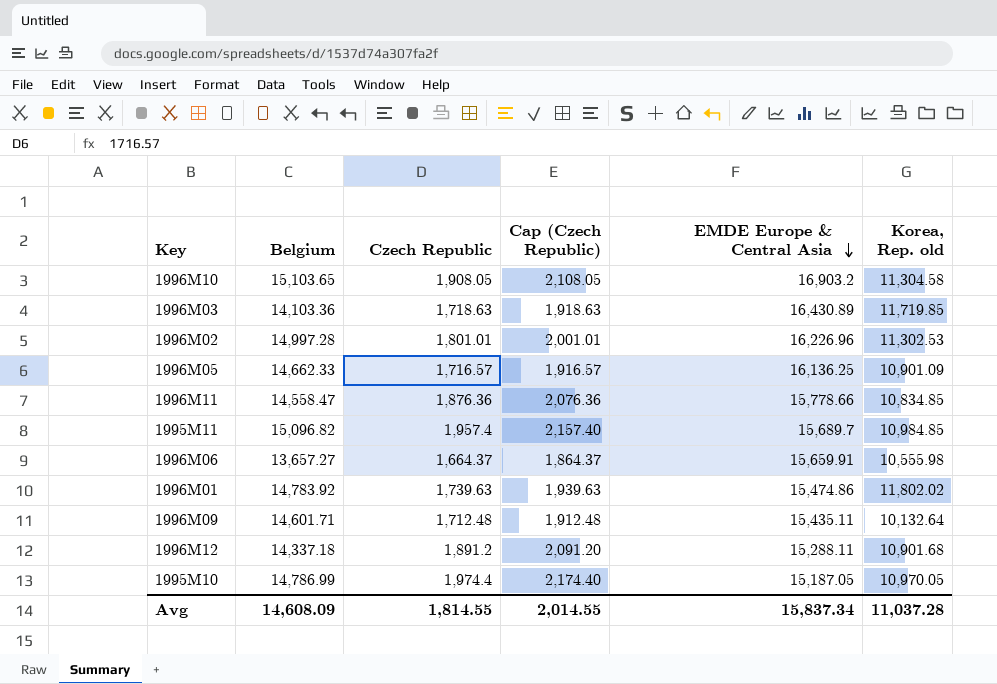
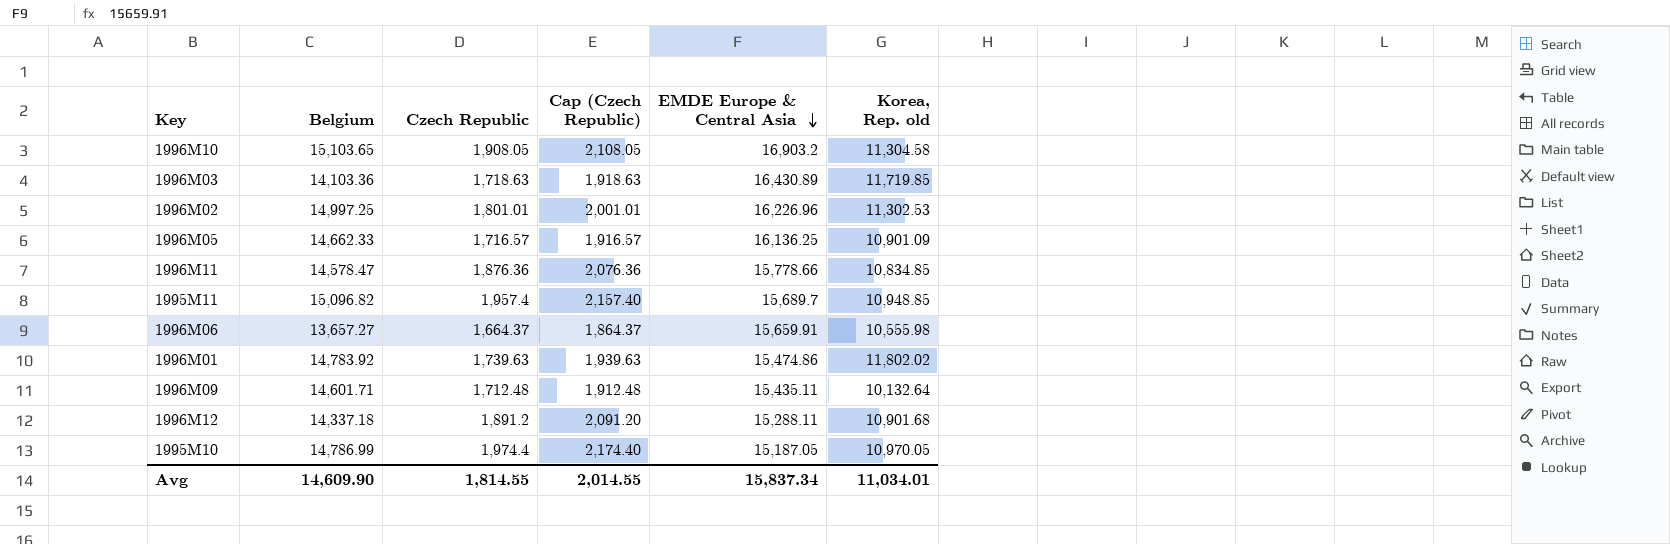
1996M02 | Belgium: 14,997.28 -> 14,997.25
1996M11 | Belgium: 14,558.47 -> 14,578.47
1995M11 | Korea, Rep. old: 10,984.85 -> 10,948.85
Avg | Belgium: 14,608.09 -> 14,609.90
Avg | Korea, Rep. old: 11,037.28 -> 11,034.01

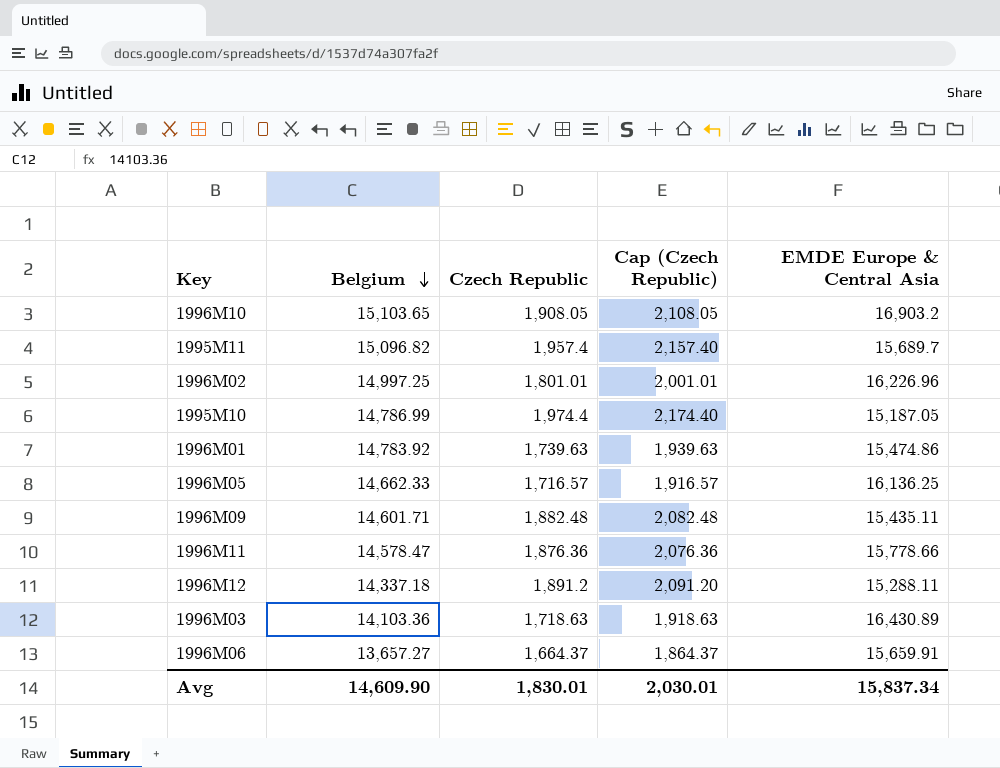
row order: EMDE Europe & Central Asia descending -> Belgium descending
column Korea, Rep. old | position: 6 -> none
1996M09 | Czech Republic: 1,712.48 -> 1,882.48
1996M09 | Cap (Czech Republic): 1,912.48 -> 2,082.48
Avg | Czech Republic: 1,814.55 -> 1,830.01
Avg | Cap (Czech Republic): 2,014.55 -> 2,030.01

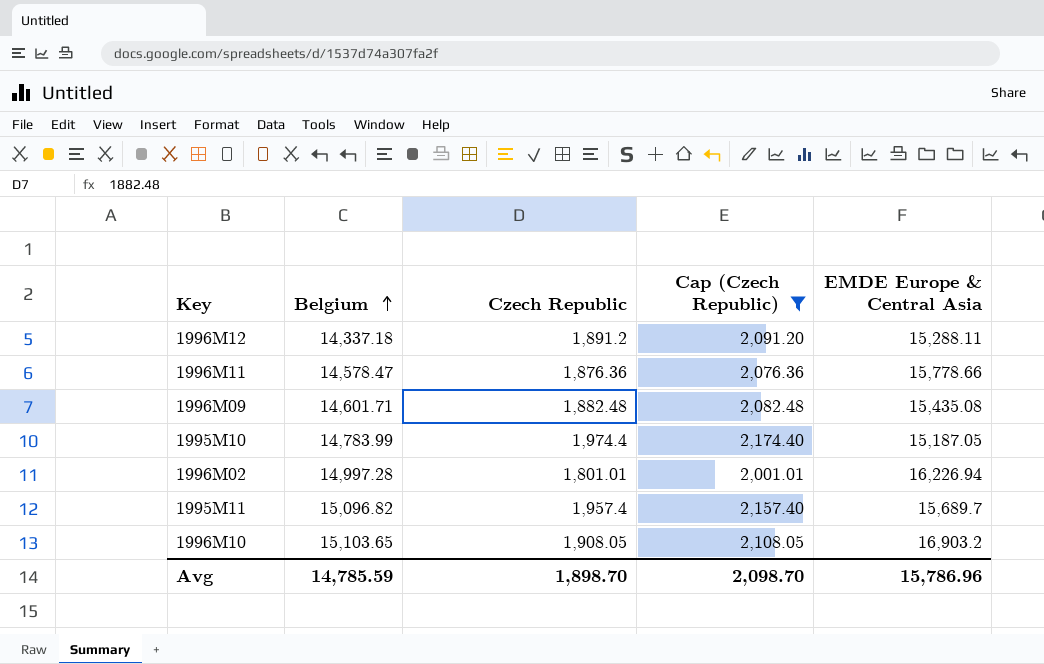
filter: none -> Cap (Czech Republic) >= 2,001.01
row order: Belgium descending -> Belgium ascending
1996M09 | EMDE Europe & Central Asia: 15,435.11 -> 15,435.08
1995M10 | Belgium: 14,786.99 -> 14,783.99
1996M02 | Belgium: 14,997.25 -> 14,997.28
1996M02 | EMDE Europe & Central Asia: 16,226.96 -> 16,226.94
Avg | Belgium: 14,609.90 -> 14,785.59
Avg | Czech Republic: 1,830.01 -> 1,898.70
Avg | Cap (Czech Republic): 2,030.01 -> 2,098.70
Avg | EMDE Europe & Central Asia: 15,837.34 -> 15,786.96

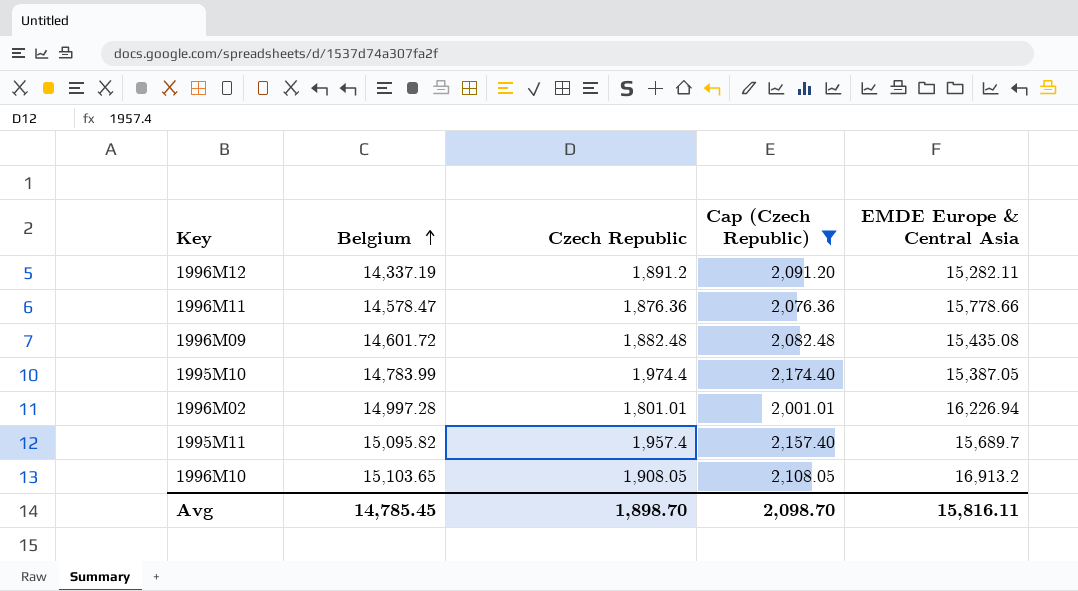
1996M12 | Belgium: 14,337.18 -> 14,337.19
1996M12 | EMDE Europe & Central Asia: 15,288.11 -> 15,282.11
1996M09 | Belgium: 14,601.71 -> 14,601.72
1995M10 | EMDE Europe & Central Asia: 15,187.05 -> 15,387.05
1995M11 | Belgium: 15,096.82 -> 15,095.82
1996M10 | EMDE Europe & Central Asia: 16,903.2 -> 16,913.2
Avg | Belgium: 14,785.59 -> 14,785.45
Avg | EMDE Europe & Central Asia: 15,786.96 -> 15,816.11

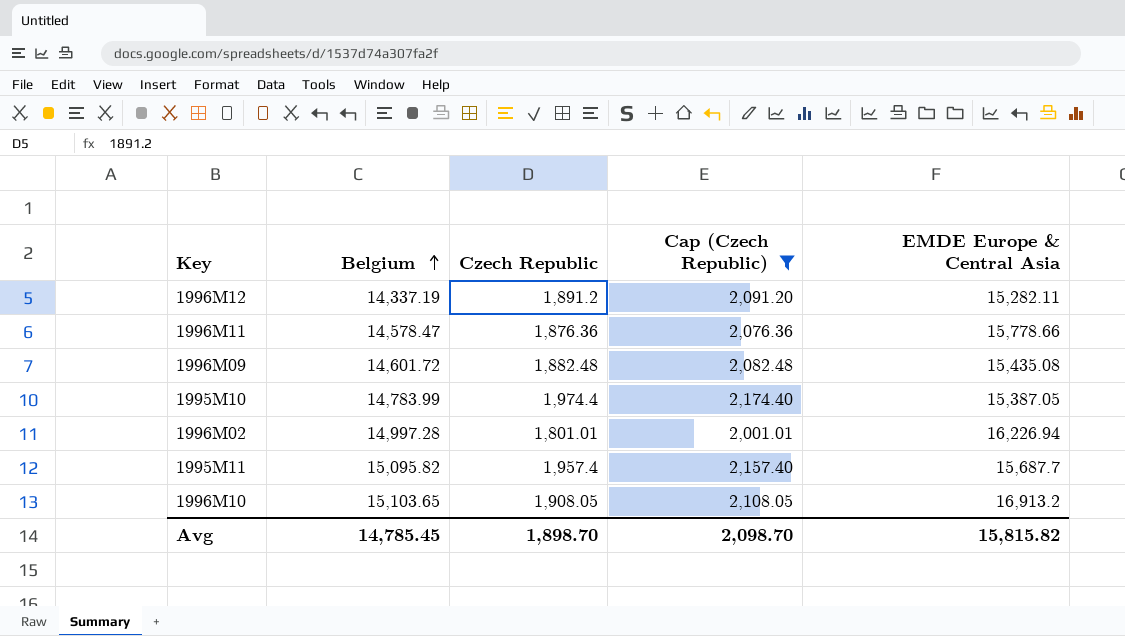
1995M11 | EMDE Europe & Central Asia: 15,689.7 -> 15,687.7
Avg | EMDE Europe & Central Asia: 15,816.11 -> 15,815.82

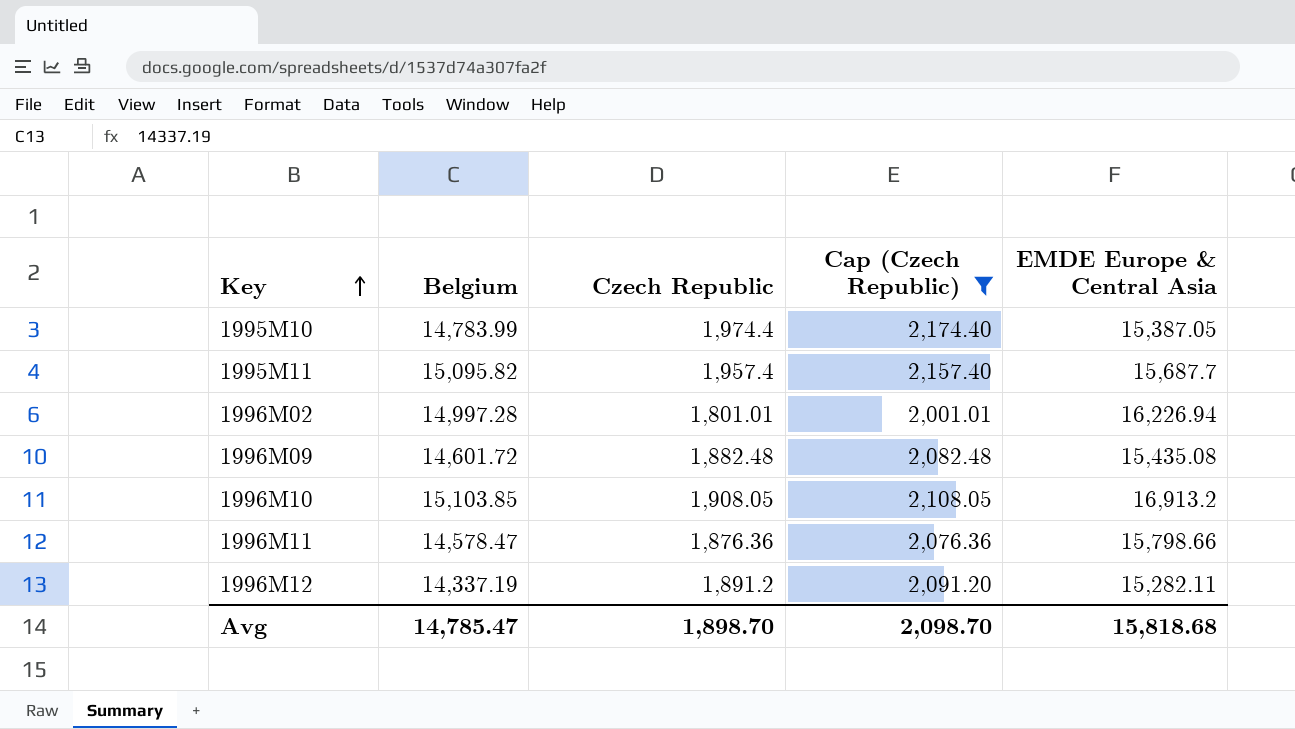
row order: Belgium ascending -> Key ascending
1996M10 | Belgium: 15,103.65 -> 15,103.85
1996M11 | EMDE Europe & Central Asia: 15,778.66 -> 15,798.66
Avg | Belgium: 14,785.45 -> 14,785.47
Avg | EMDE Europe & Central Asia: 15,815.82 -> 15,818.68

